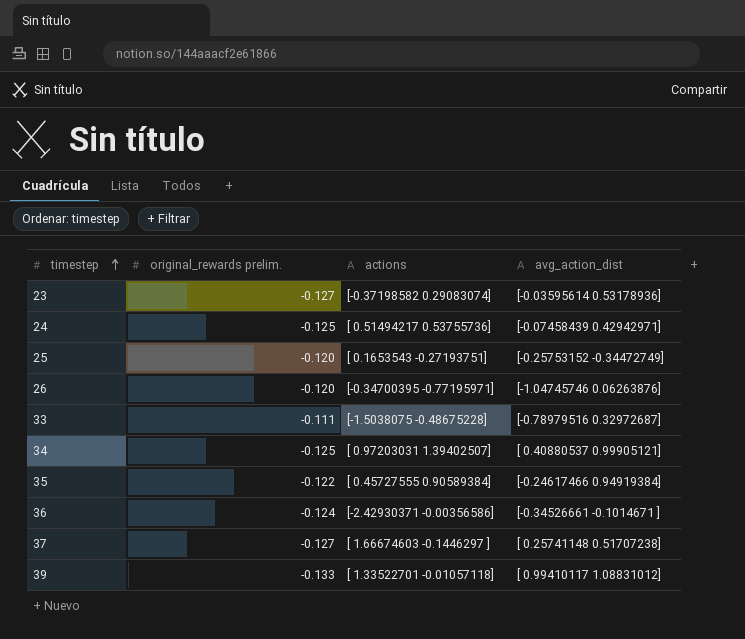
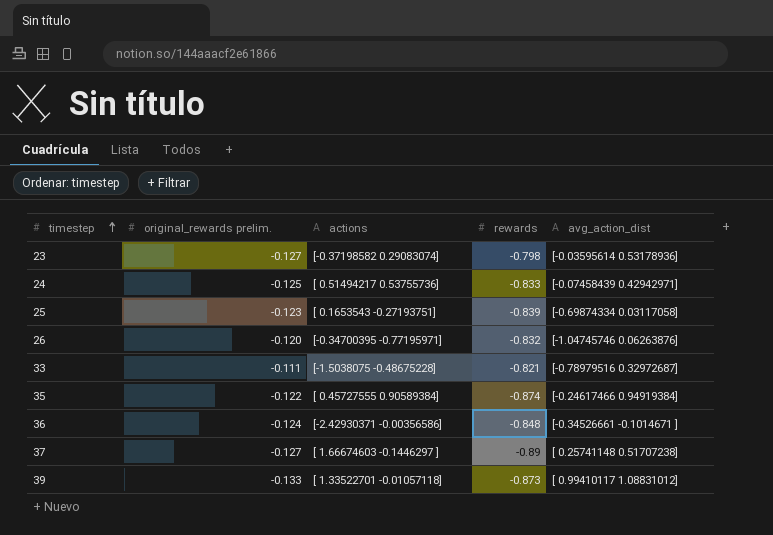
column rewards | position: none -> 4
row 34: -0.125 | [ 0.97203031 1.39402507] | [ 0.40880537 0.99905121] -> none
25 | original_rewards prelim.: -0.120 -> -0.123
25 | avg_action_dist: [-0.25753152 -0.34472749] -> [-0.69874334 0.03117058]

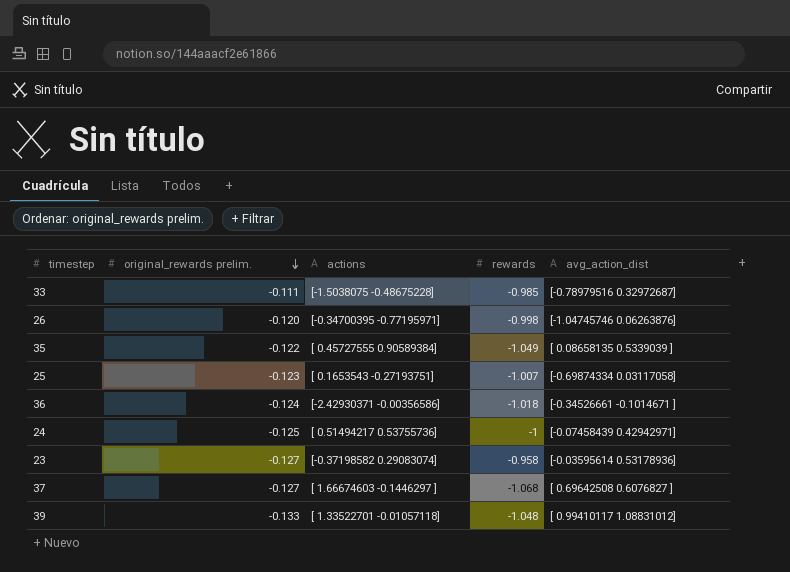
row order: timestep ascending -> original_rewards prelim. descending
33 | rewards: -0.821 -> -0.985
26 | rewards: -0.832 -> -0.998
35 | rewards: -0.874 -> -1.049
35 | avg_action_dist: [-0.24617466 0.94919384] -> [ 0.08658135 0.5339039 ]
25 | rewards: -0.839 -> -1.007
36 | rewards: -0.848 -> -1.018
24 | rewards: -0.833 -> -1
23 | rewards: -0.798 -> -0.958
37 | rewards: -0.89 -> -1.068
37 | avg_action_dist: [ 0.25741148 0.51707238] -> [ 0.69642508 0.6076827 ]
39 | rewards: -0.873 -> -1.048

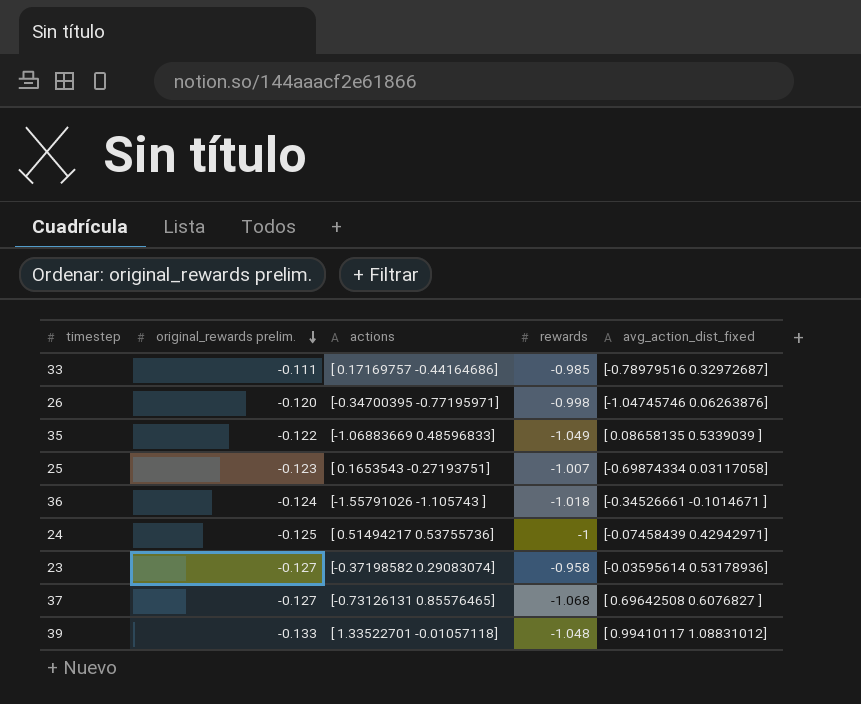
column name: avg_action_dist -> avg_action_dist_fixed
33 | actions: [-1.5038075 -0.48675228] -> [ 0.17169757 -0.44164686]
35 | actions: [ 0.45727555 0.90589384] -> [-1.06883669 0.48596833]
36 | actions: [-2.42930371 -0.00356586] -> [-1.55791026 -1.105743 ]
37 | actions: [ 1.66674603 -0.1446297 ] -> [-0.73126131 0.85576465]

